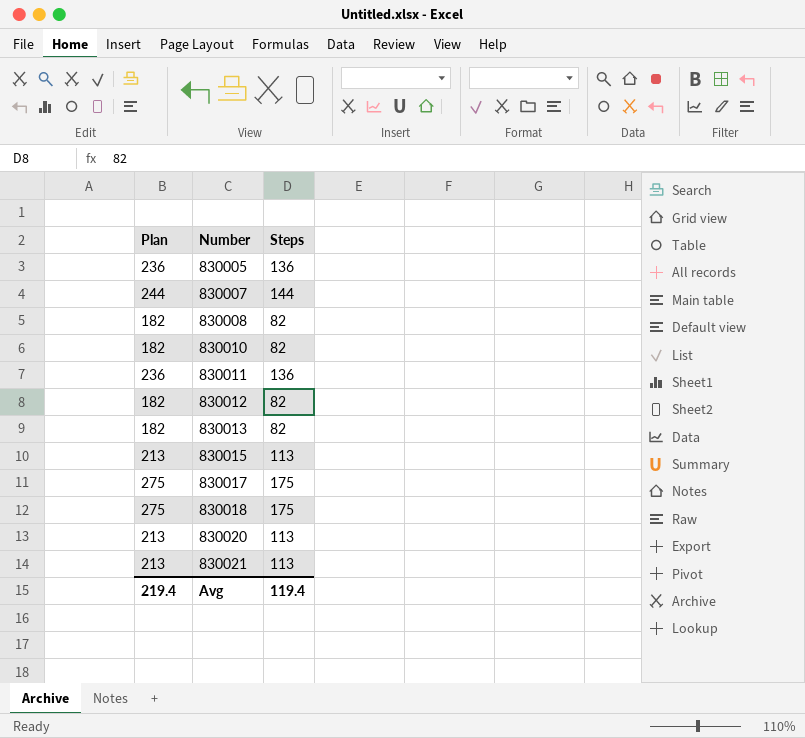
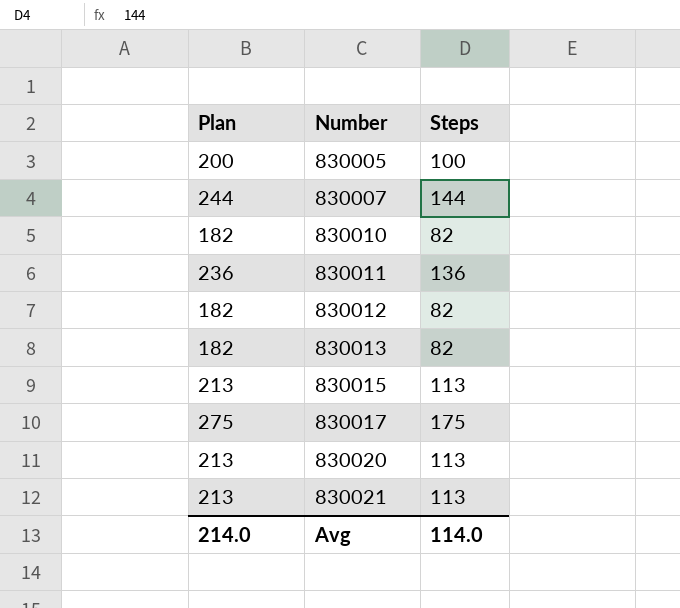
row 830008: 182 | 82 -> none
row 830018: 275 | 175 -> none
830005 | Plan: 236 -> 200
830005 | Steps: 136 -> 100
Avg | Plan: 219.4 -> 214.0
Avg | Steps: 119.4 -> 114.0

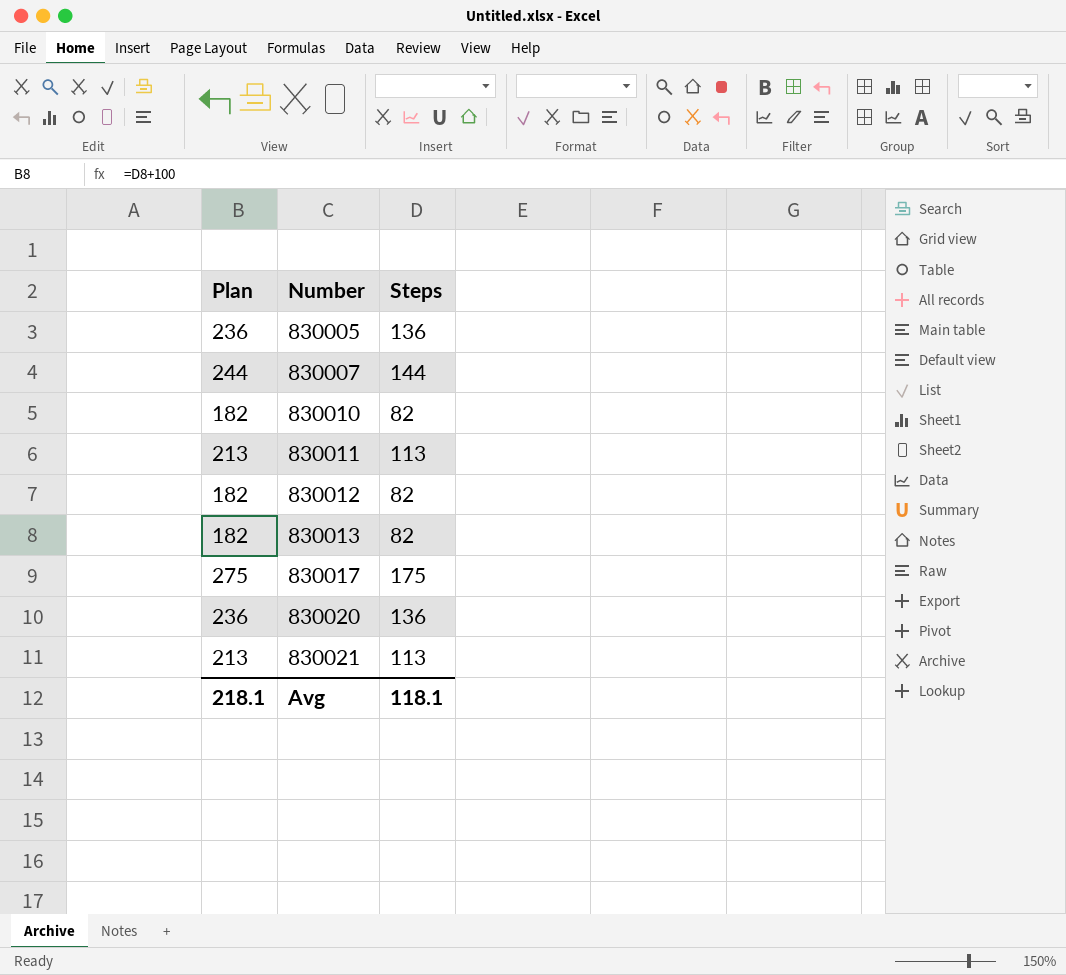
row 830015: 213 | 113 -> none
830005 | Plan: 200 -> 236
830005 | Steps: 100 -> 136
830011 | Plan: 236 -> 213
830011 | Steps: 136 -> 113
830020 | Plan: 213 -> 236
830020 | Steps: 113 -> 136
Avg | Plan: 214.0 -> 218.1
Avg | Steps: 114.0 -> 118.1

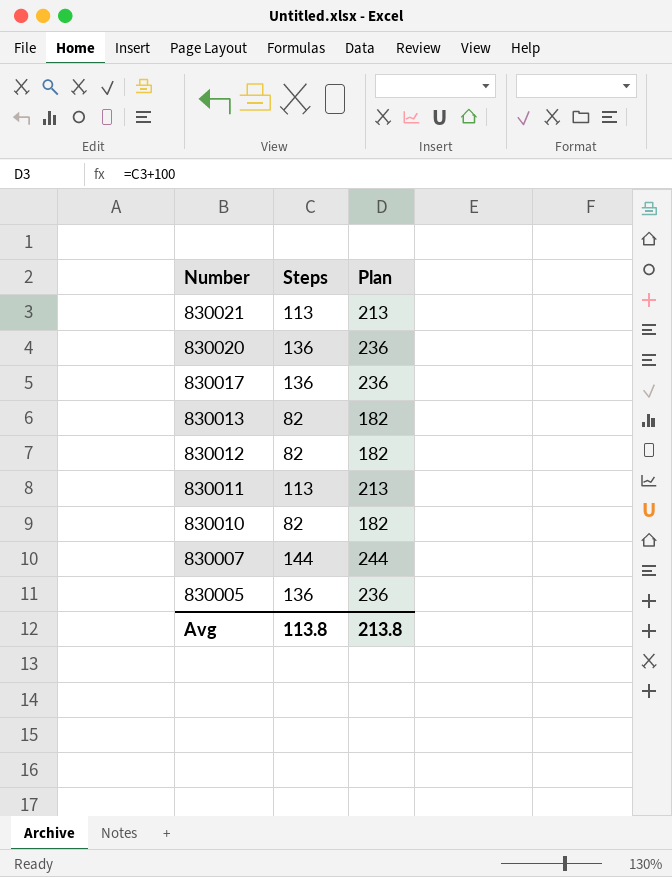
row order: Number ascending -> Number descending
column Plan | position: 1 -> 3
830017 | Steps: 175 -> 136
830017 | Plan: 275 -> 236
Avg | Steps: 118.1 -> 113.8
Avg | Plan: 218.1 -> 213.8

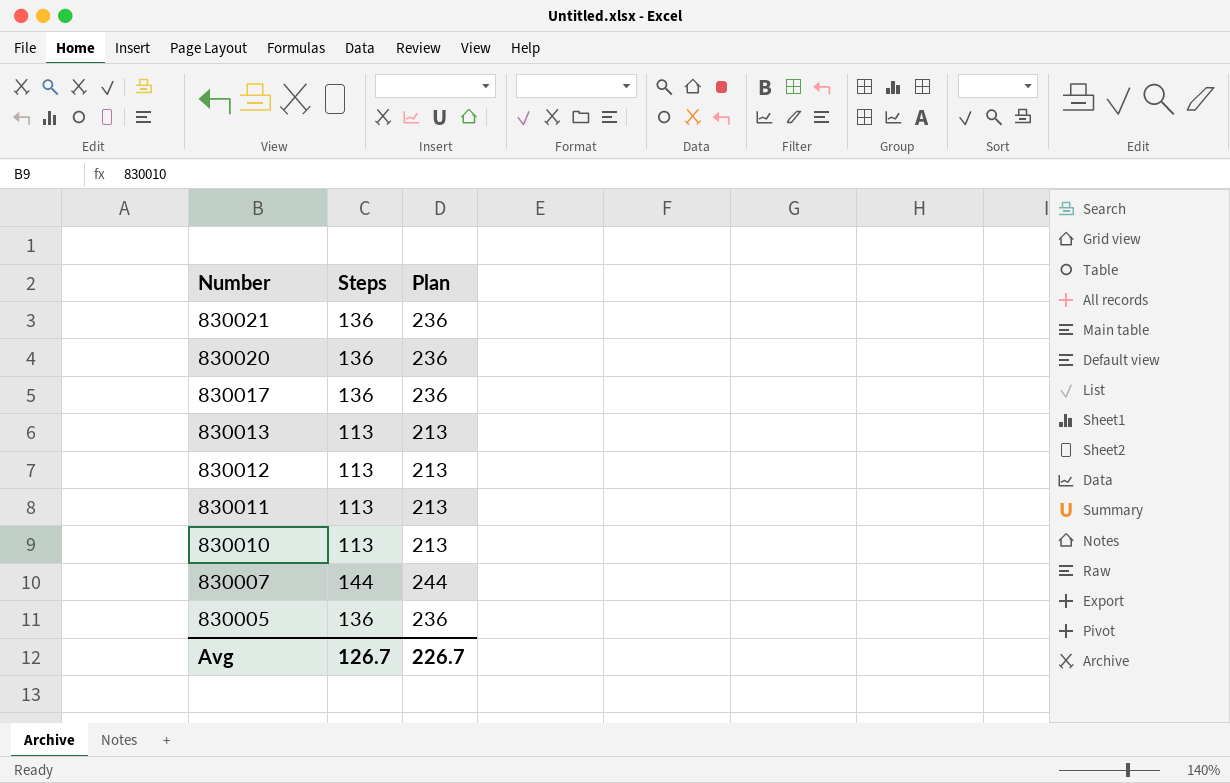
830021 | Steps: 113 -> 136
830021 | Plan: 213 -> 236
830013 | Steps: 82 -> 113
830013 | Plan: 182 -> 213
830012 | Steps: 82 -> 113
830012 | Plan: 182 -> 213
830010 | Steps: 82 -> 113
830010 | Plan: 182 -> 213
Avg | Steps: 113.8 -> 126.7
Avg | Plan: 213.8 -> 226.7

